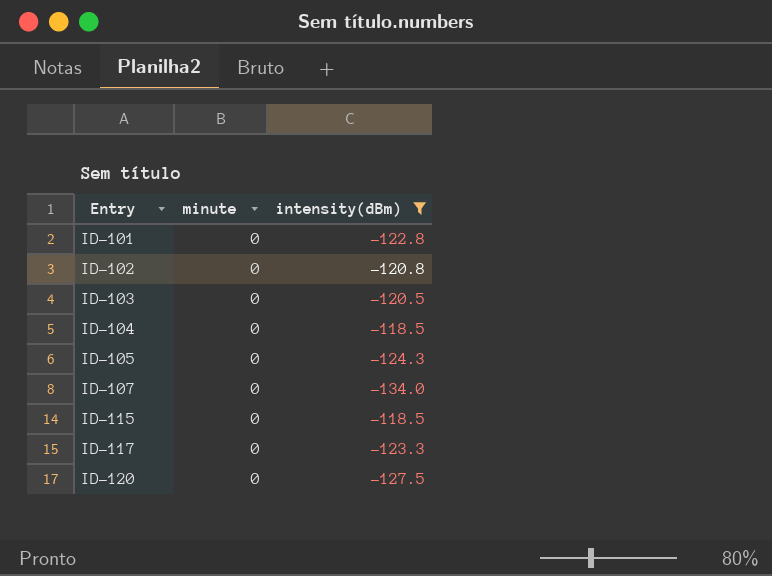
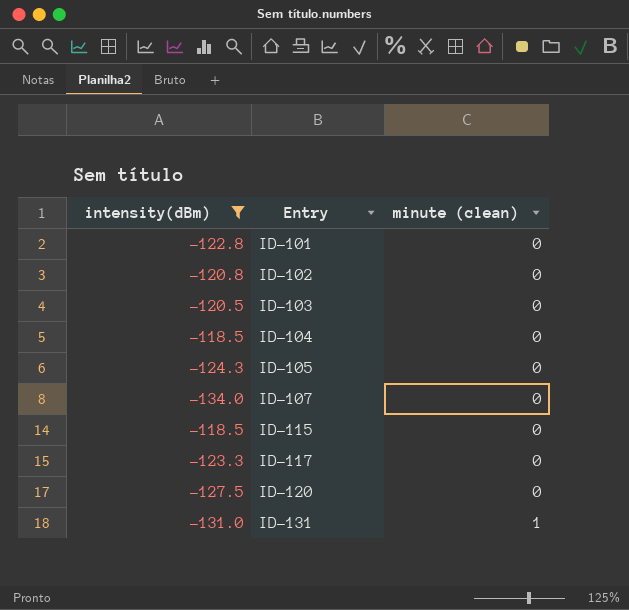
column intensity(dBm) | position: 3 -> 1
column name: minute -> minute (clean)
row ID-131: none -> -131.0 | 1

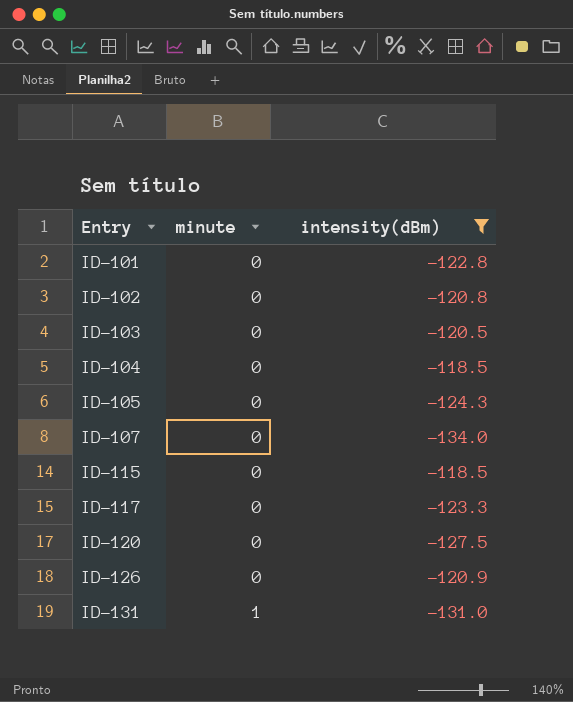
column name: minute (clean) -> minute
column intensity(dBm) | position: 1 -> 3
row ID-126: none -> 0 | -120.9

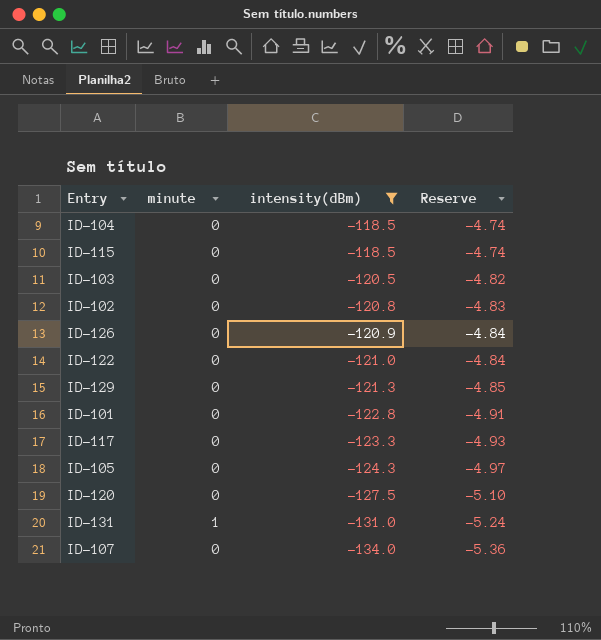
row order: Entry ascending -> intensity(dBm) descending
column Reserve | formula: none -> [intensity(dBm)] * 0.04
row ID-122: none -> 0 | -121.0 | -4.84
row ID-129: none -> 0 | -121.3 | -4.85

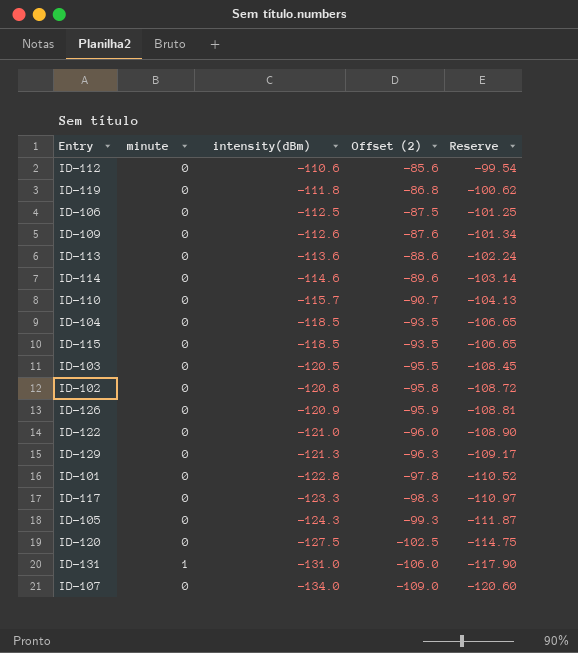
filter: intensity(dBm) <= -118.5 -> none
column Offset (2) | formula: none -> [intensity(dBm)] + 25
column Reserve | formula: [intensity(dBm)] * 0.04 -> [intensity(dBm)] * 0.9

